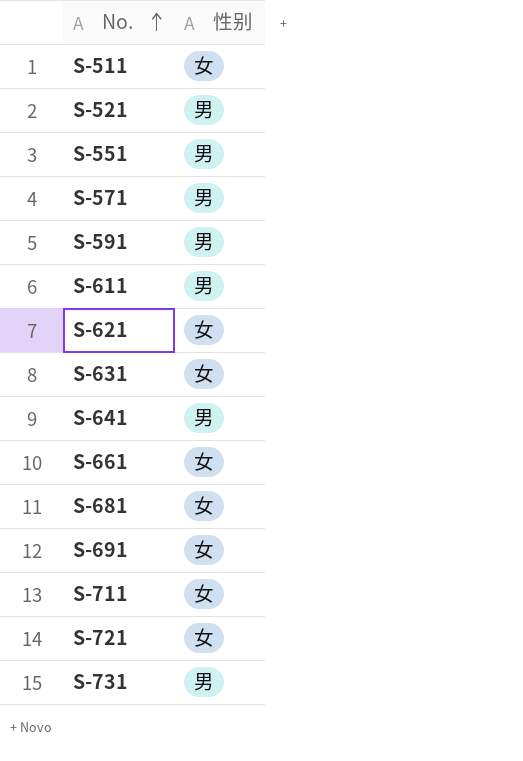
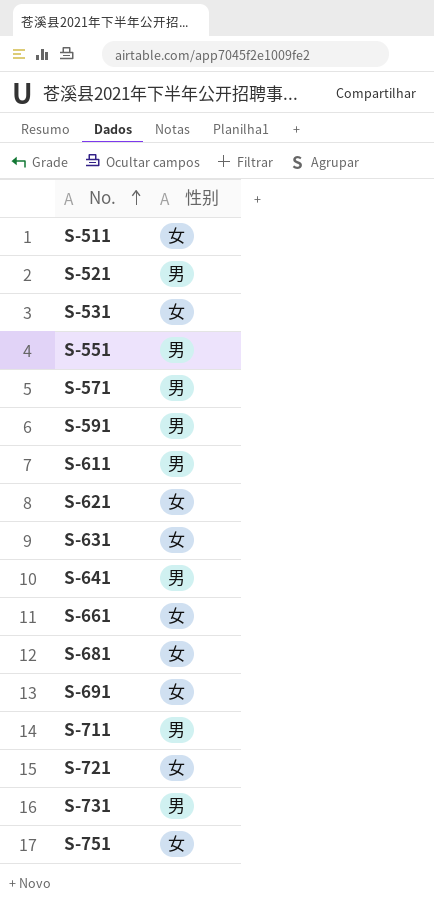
row S-531: none -> 女
S-711 | 性别: 女 -> 男
row S-751: none -> 女

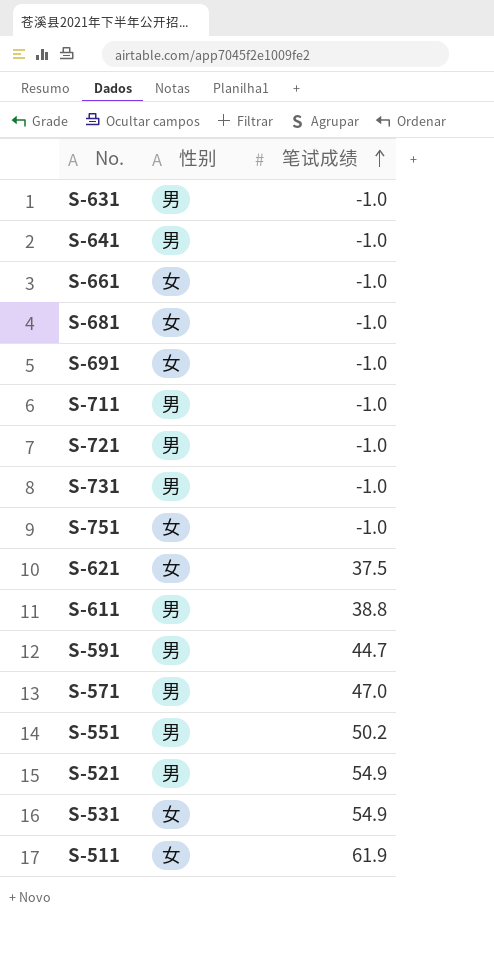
row order: No. ascending -> 笔试成绩 ascending
column 笔试成绩 | position: none -> 3
S-631 | 性别: 女 -> 男
S-721 | 性别: 女 -> 男

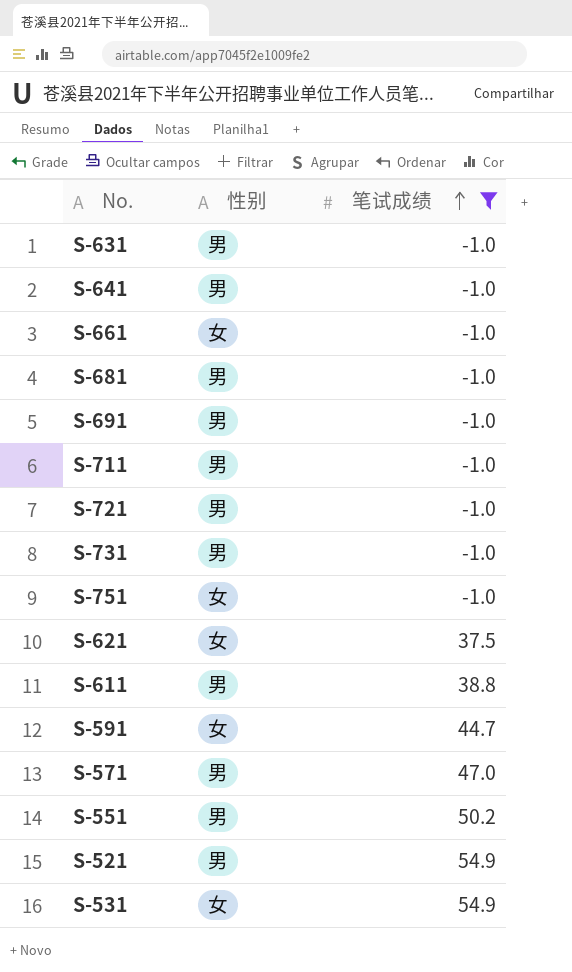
filter: none -> 笔试成绩 != 61.9
S-681 | 性别: 女 -> 男
S-691 | 性别: 女 -> 男
S-591 | 性别: 男 -> 女

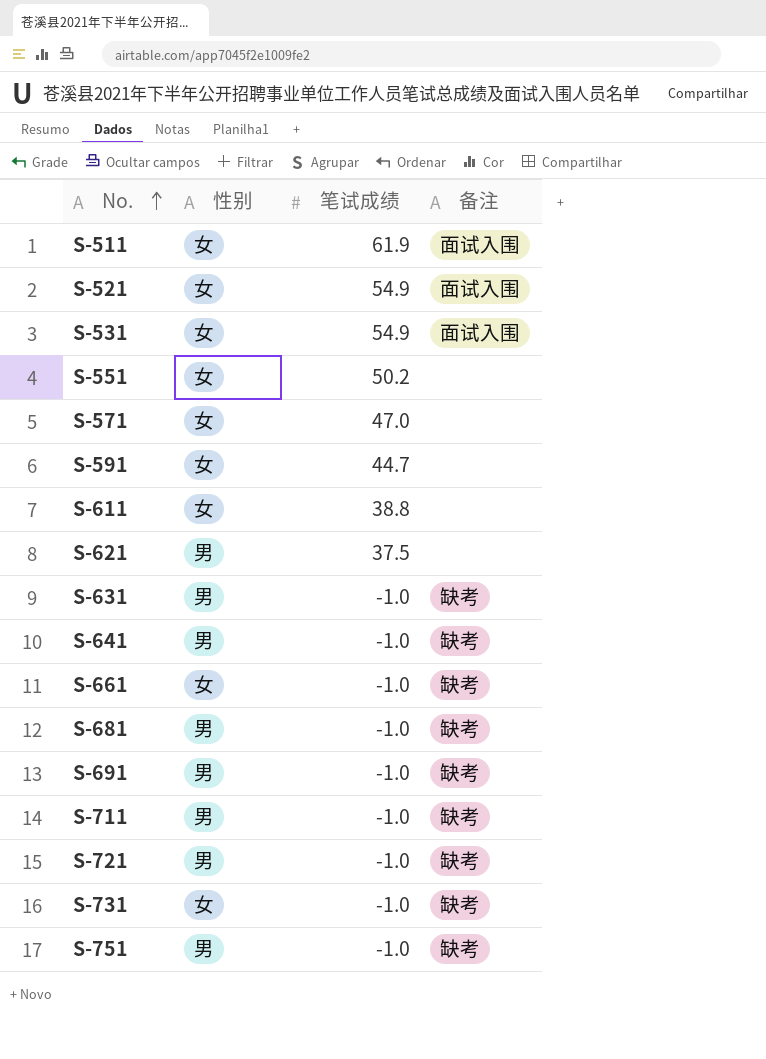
filter: 笔试成绩 != 61.9 -> none
row order: 笔试成绩 ascending -> No. ascending
column 备注 | position: none -> 4
S-521 | 性别: 男 -> 女
S-551 | 性别: 男 -> 女
S-571 | 性别: 男 -> 女
S-611 | 性别: 男 -> 女
S-621 | 性别: 女 -> 男
S-731 | 性别: 男 -> 女
S-751 | 性别: 女 -> 男

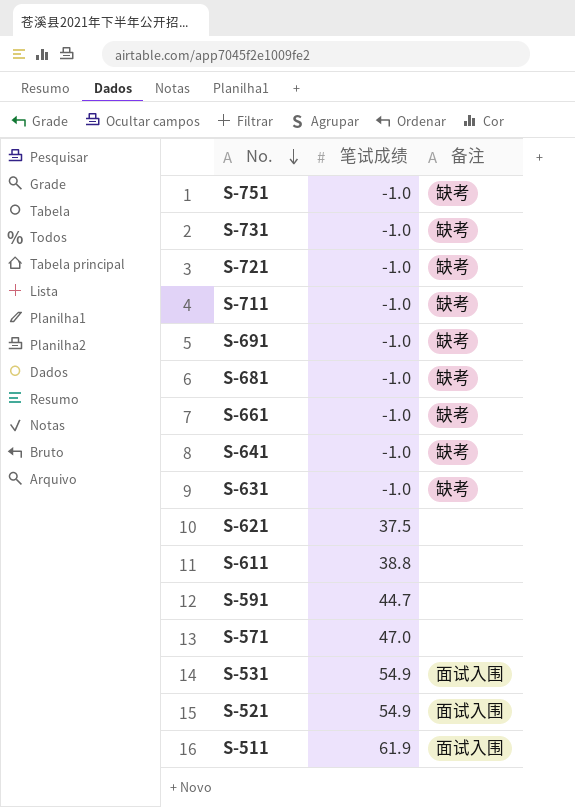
row order: No. ascending -> No. descending
column 性别 | position: 2 -> none
row S-551: 女 | 50.2 | none -> none

